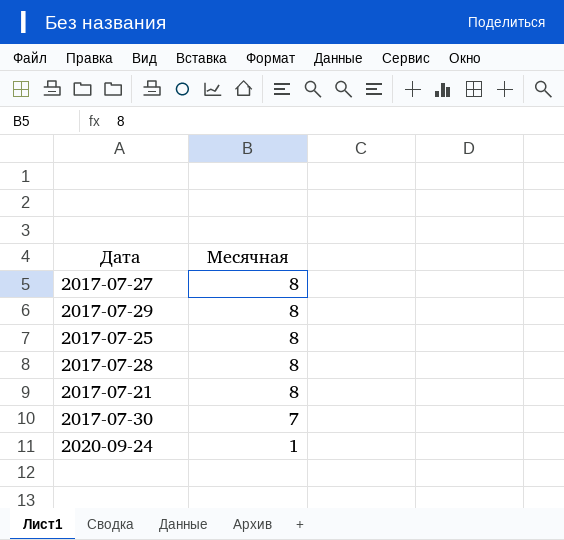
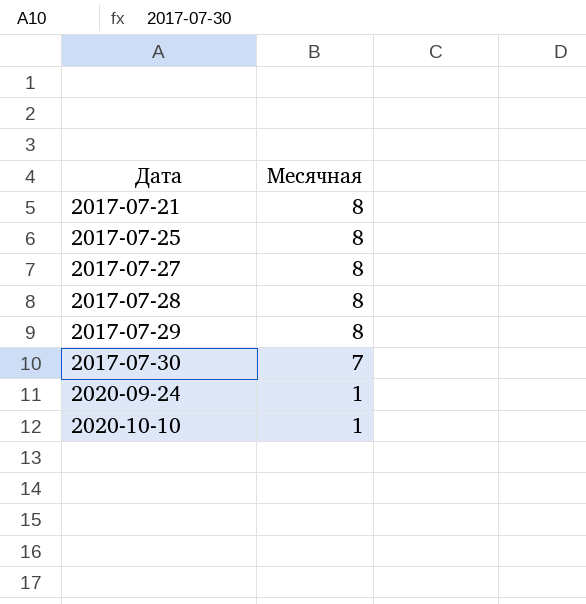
row order: Месячная descending -> Дата ascending
row 2020-10-10: none -> 1

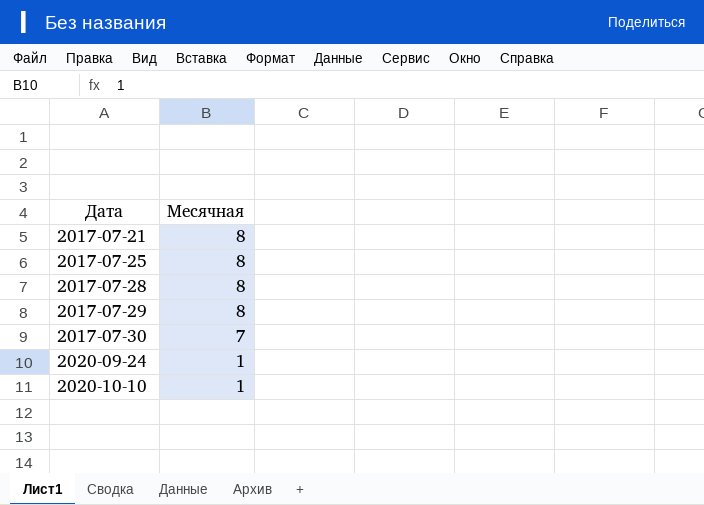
row 2017-07-27: 8 -> none

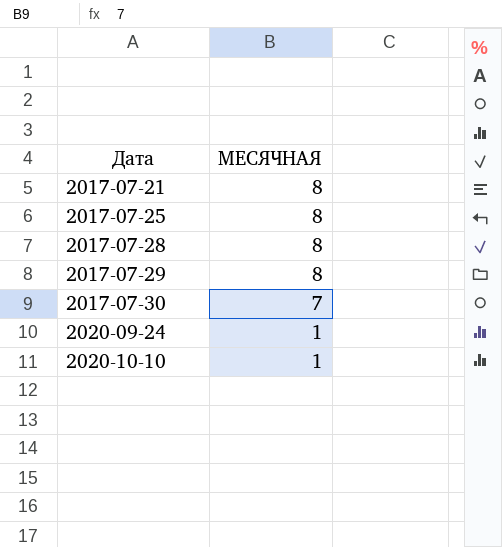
column name: Месячная -> МЕСЯЧНАЯ

